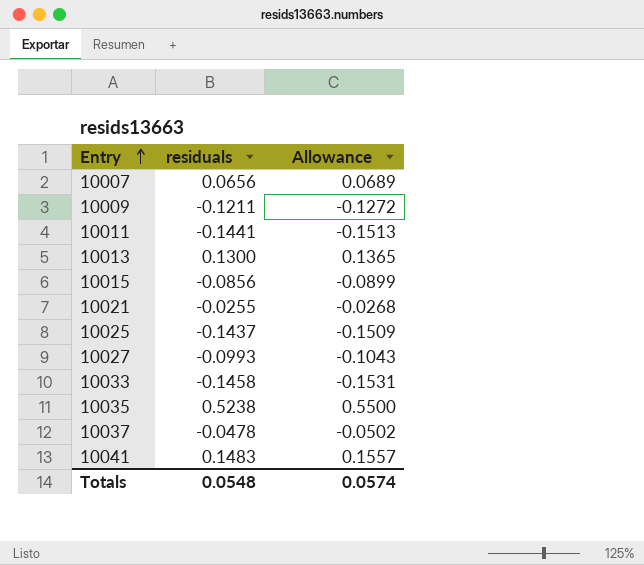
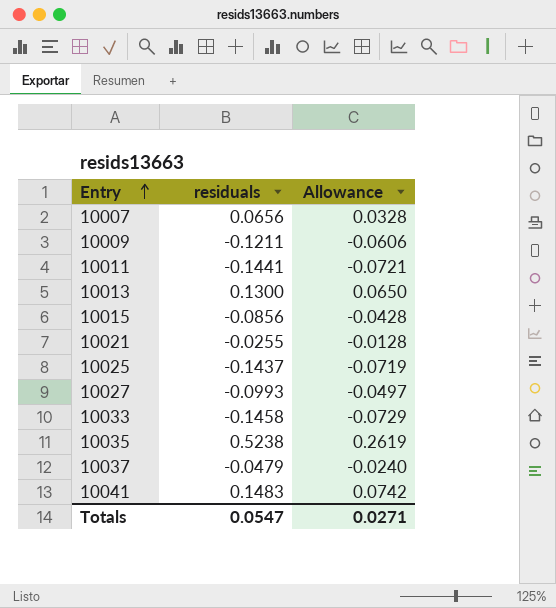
column Allowance | formula: [residuals] * 1.05 -> [residuals] * 0.5
10037 | residuals: -0.0478 -> -0.0479
Totals | residuals: 0.0548 -> 0.0547
Totals | Allowance: 0.0574 -> 0.0271

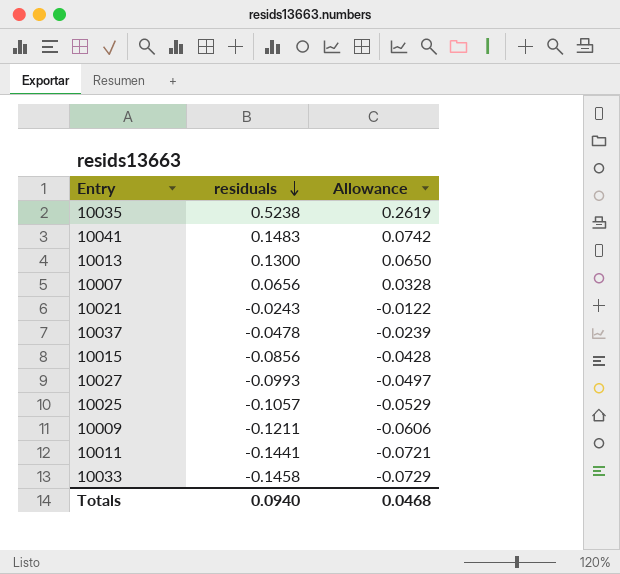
row order: Entry ascending -> residuals descending
10021 | residuals: -0.0255 -> -0.0243
10021 | Allowance: -0.0128 -> -0.0122
10037 | residuals: -0.0479 -> -0.0478
10037 | Allowance: -0.0240 -> -0.0239
10025 | residuals: -0.1437 -> -0.1057
10025 | Allowance: -0.0719 -> -0.0529
Totals | residuals: 0.0547 -> 0.0940
Totals | Allowance: 0.0271 -> 0.0468

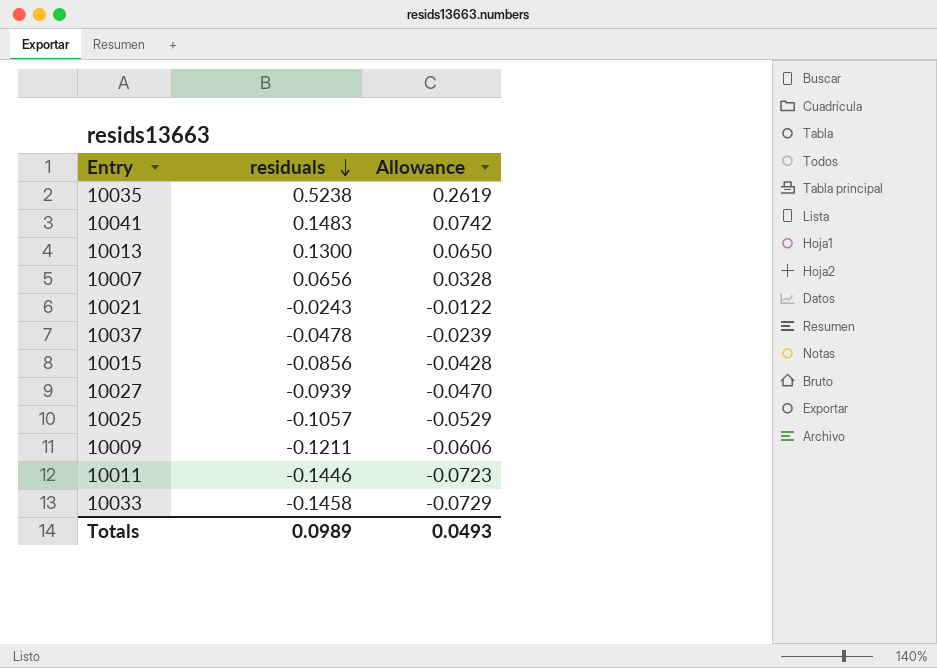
10027 | residuals: -0.0993 -> -0.0939
10027 | Allowance: -0.0497 -> -0.0470
10011 | residuals: -0.1441 -> -0.1446
10011 | Allowance: -0.0721 -> -0.0723
Totals | residuals: 0.0940 -> 0.0989
Totals | Allowance: 0.0468 -> 0.0493

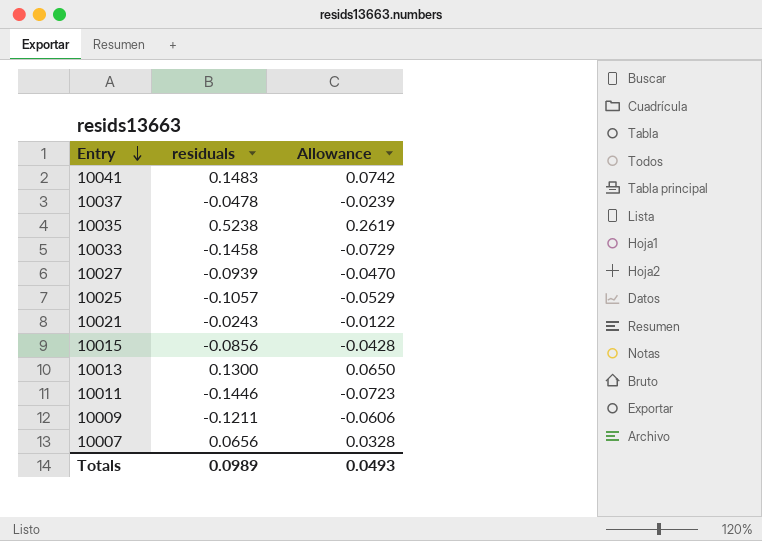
row order: residuals descending -> Entry descending

